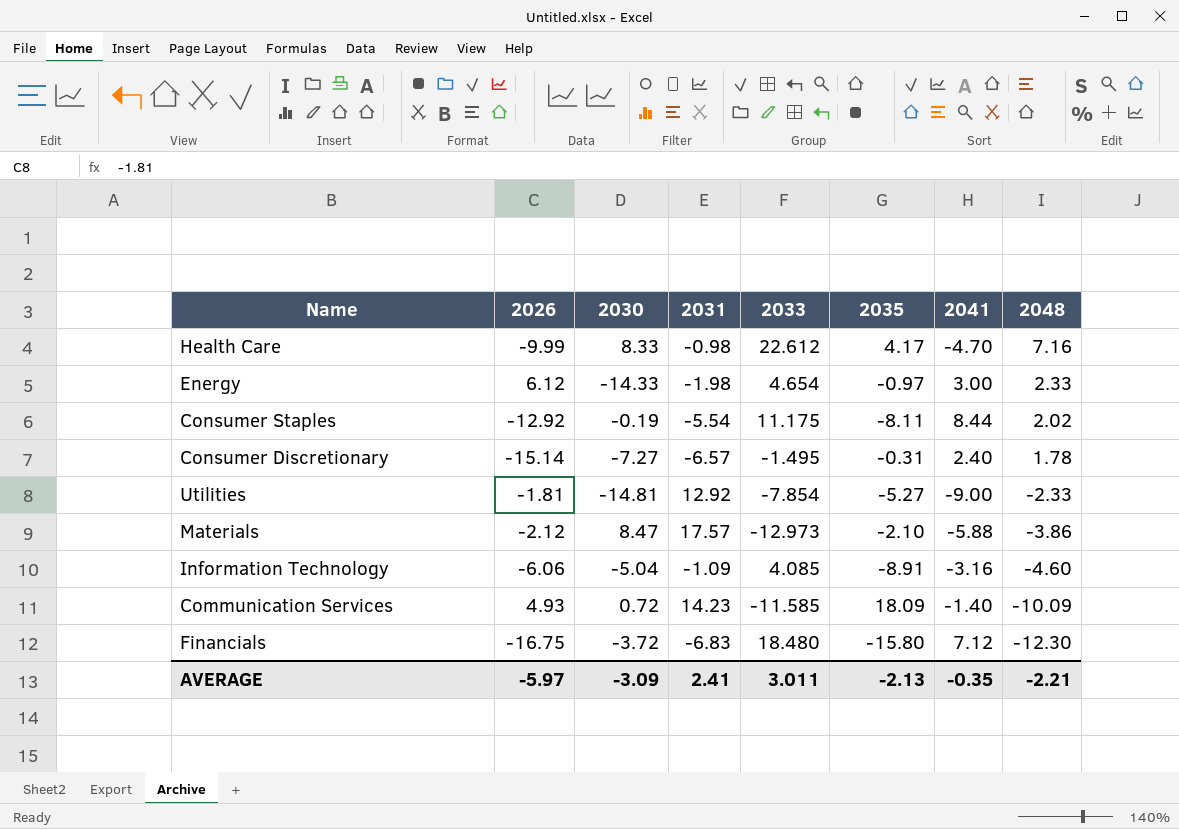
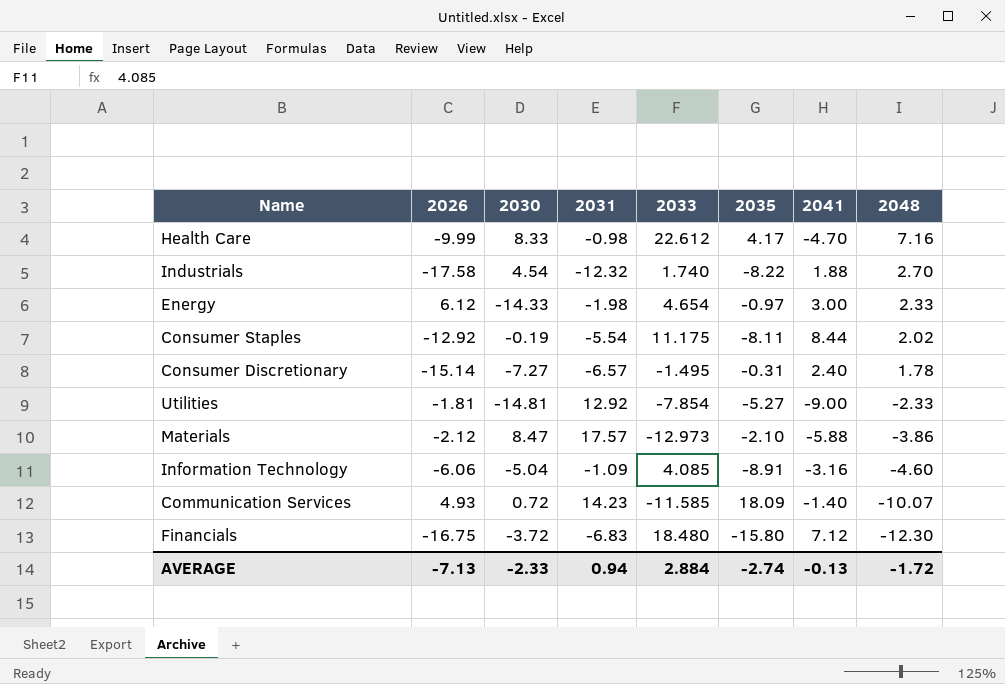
row Industrials: none -> -17.58 | 4.54 | -12.32 | 1.740 | -8.22 | 1.88 | 2.70
Communication Services | 2048: -10.09 -> -10.07
AVERAGE | 2026: -5.97 -> -7.13
AVERAGE | 2030: -3.09 -> -2.33
AVERAGE | 2031: 2.41 -> 0.94
AVERAGE | 2033: 3.011 -> 2.884
AVERAGE | 2035: -2.13 -> -2.74
AVERAGE | 2041: -0.35 -> -0.13
AVERAGE | 2048: -2.21 -> -1.72

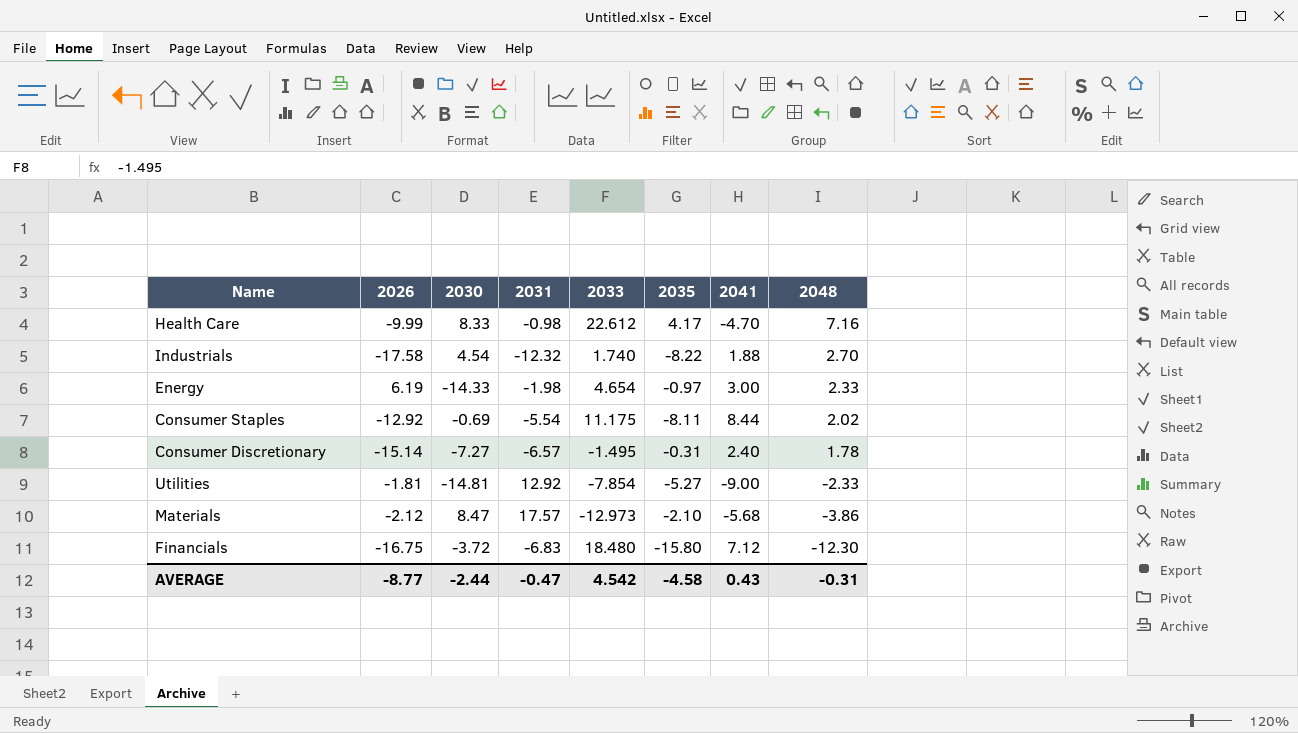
row Information Technology: -6.06 | -5.04 | -1.09 | 4.085 | -8.91 | -3.16 | -4.60 -> none
row Communication Services: 4.93 | 0.72 | 14.23 | -11.585 | 18.09 | -1.40 | -10.07 -> none
Energy | 2026: 6.12 -> 6.19
Consumer Staples | 2030: -0.19 -> -0.69
Materials | 2041: -5.88 -> -5.68
AVERAGE | 2026: -7.13 -> -8.77
AVERAGE | 2030: -2.33 -> -2.44
AVERAGE | 2031: 0.94 -> -0.47
AVERAGE | 2033: 2.884 -> 4.542
AVERAGE | 2035: -2.74 -> -4.58
AVERAGE | 2041: -0.13 -> 0.43
AVERAGE | 2048: -1.72 -> -0.31

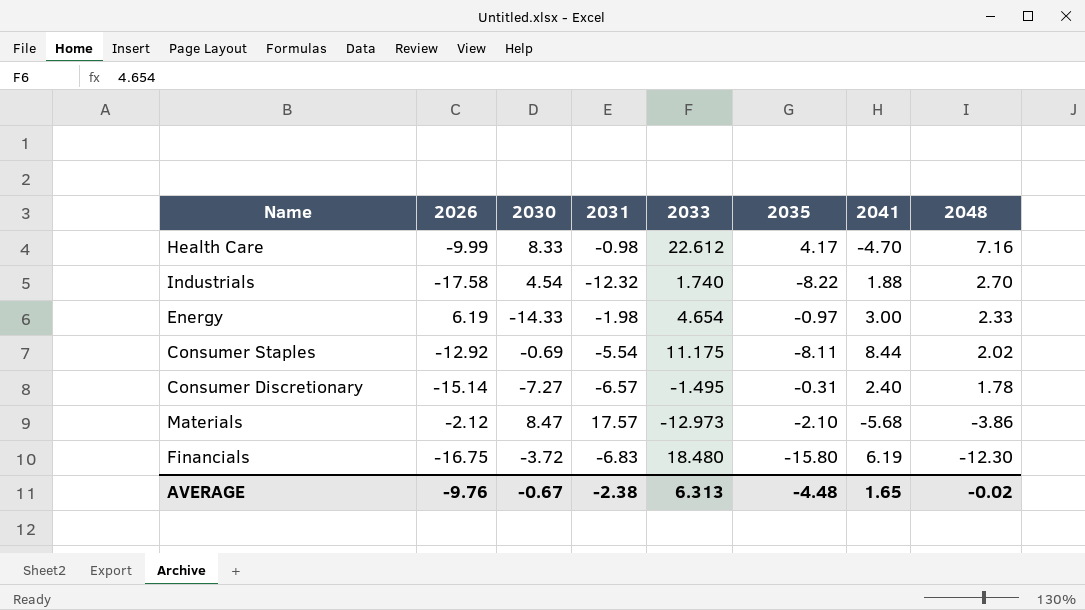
row Utilities: -1.81 | -14.81 | 12.92 | -7.854 | -5.27 | -9.00 | -2.33 -> none
Financials | 2041: 7.12 -> 6.19
AVERAGE | 2026: -8.77 -> -9.76
AVERAGE | 2030: -2.44 -> -0.67
AVERAGE | 2031: -0.47 -> -2.38
AVERAGE | 2033: 4.542 -> 6.313
AVERAGE | 2035: -4.58 -> -4.48
AVERAGE | 2041: 0.43 -> 1.65
AVERAGE | 2048: -0.31 -> -0.02

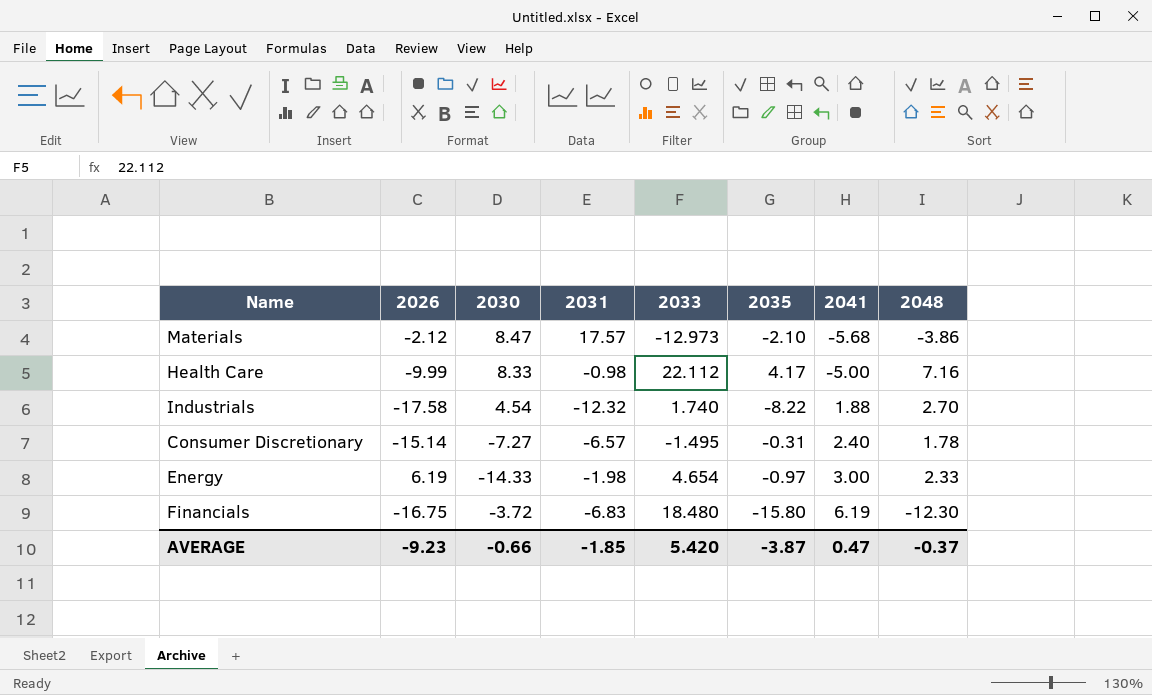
row order: 2048 descending -> 2041 ascending
row Consumer Staples: -12.92 | -0.69 | -5.54 | 11.175 | -8.11 | 8.44 | 2.02 -> none
Health Care | 2033: 22.612 -> 22.112
Health Care | 2041: -4.70 -> -5.00
AVERAGE | 2026: -9.76 -> -9.23
AVERAGE | 2030: -0.67 -> -0.66
AVERAGE | 2031: -2.38 -> -1.85
AVERAGE | 2033: 6.313 -> 5.420
AVERAGE | 2035: -4.48 -> -3.87
AVERAGE | 2041: 1.65 -> 0.47
AVERAGE | 2048: -0.02 -> -0.37

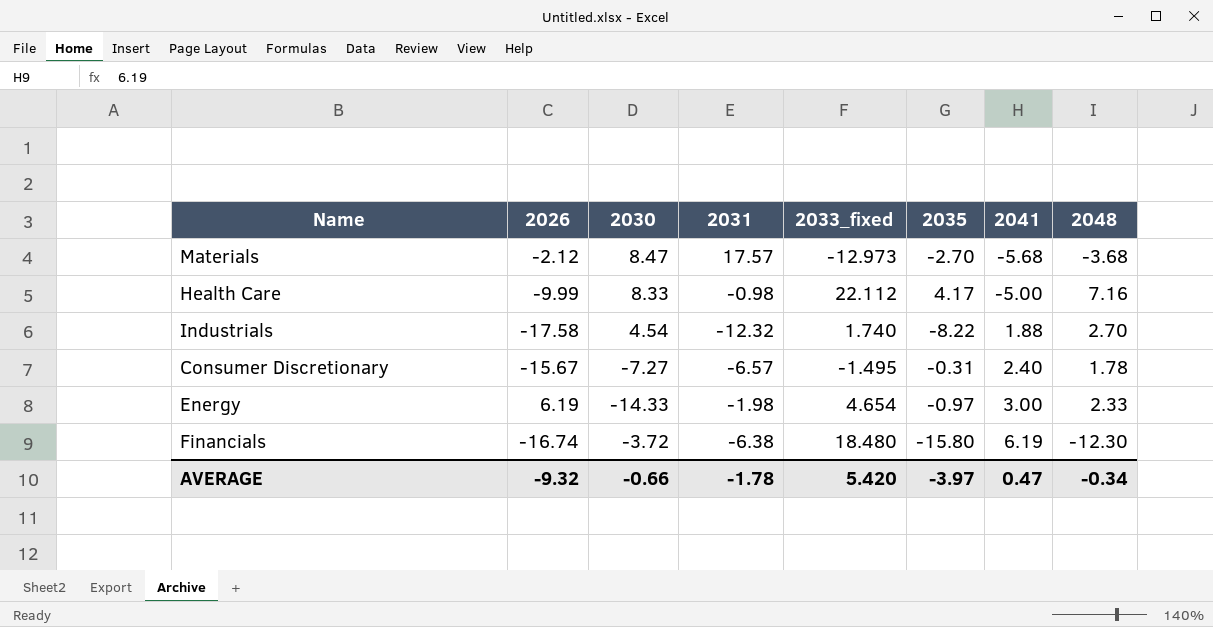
column name: 2033 -> 2033_fixed
Materials | 2035: -2.10 -> -2.70
Materials | 2048: -3.86 -> -3.68
Consumer Discretionary | 2026: -15.14 -> -15.67
Financials | 2026: -16.75 -> -16.74
Financials | 2031: -6.83 -> -6.38
AVERAGE | 2026: -9.23 -> -9.32
AVERAGE | 2031: -1.85 -> -1.78
AVERAGE | 2035: -3.87 -> -3.97
AVERAGE | 2048: -0.37 -> -0.34

